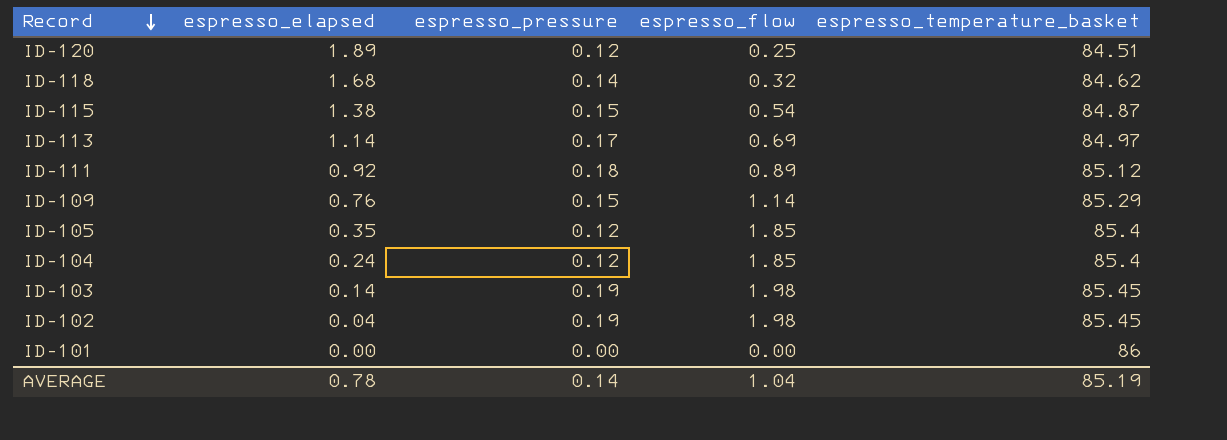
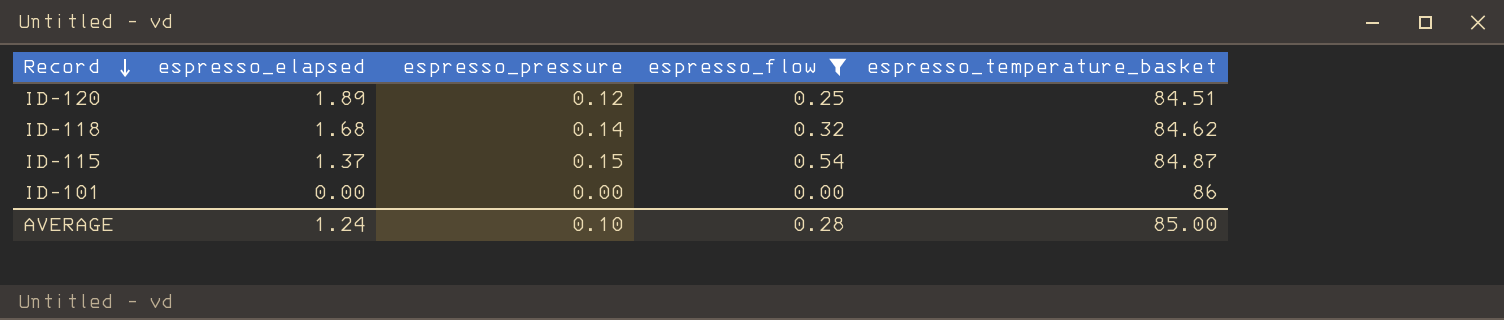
filter: none -> espresso_flow <= 0.54
ID-115 | espresso_elapsed: 1.38 -> 1.37
AVERAGE | espresso_elapsed: 0.78 -> 1.24
AVERAGE | espresso_pressure: 0.14 -> 0.10
AVERAGE | espresso_flow: 1.04 -> 0.28
AVERAGE | espresso_temperature_basket: 85.19 -> 85.00

